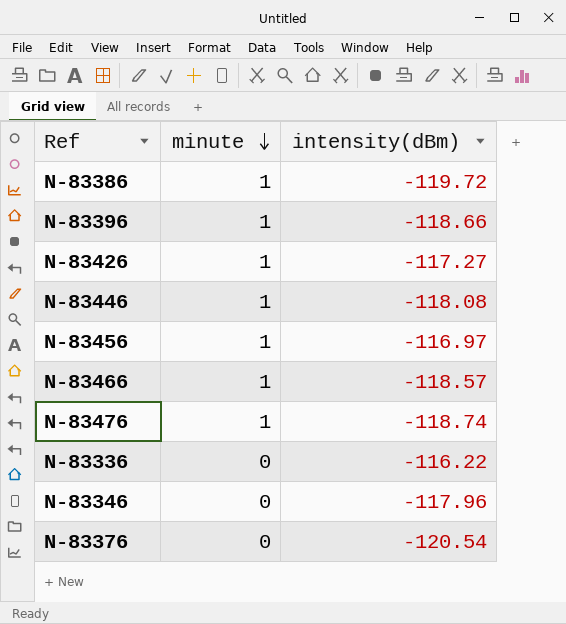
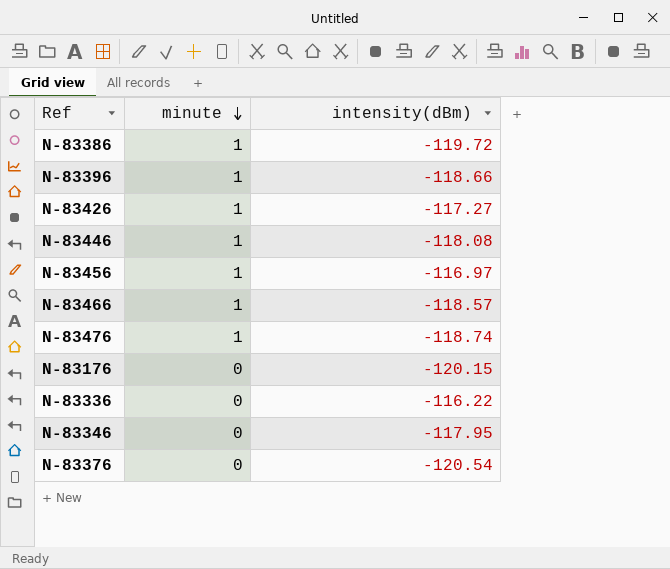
row N-83176: none -> 0 | -120.15
N-83346 | intensity(dBm): -117.96 -> -117.95

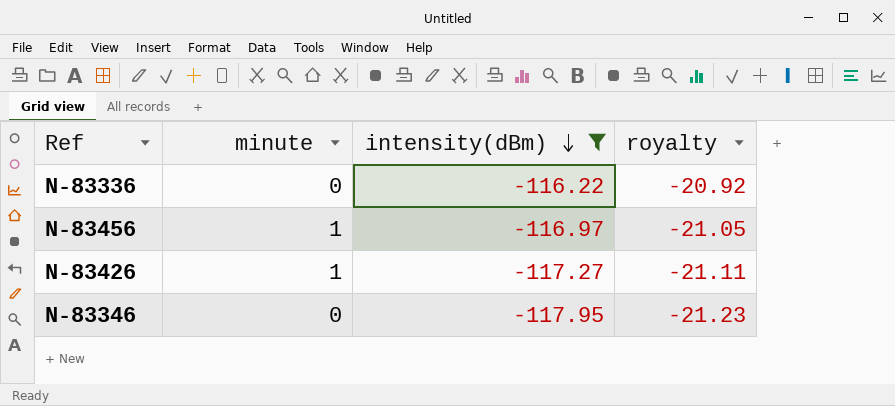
filter: none -> intensity(dBm) >= -117.95
row order: minute descending -> intensity(dBm) descending
column royalty | formula: none -> [intensity(dBm)] * 0.18

